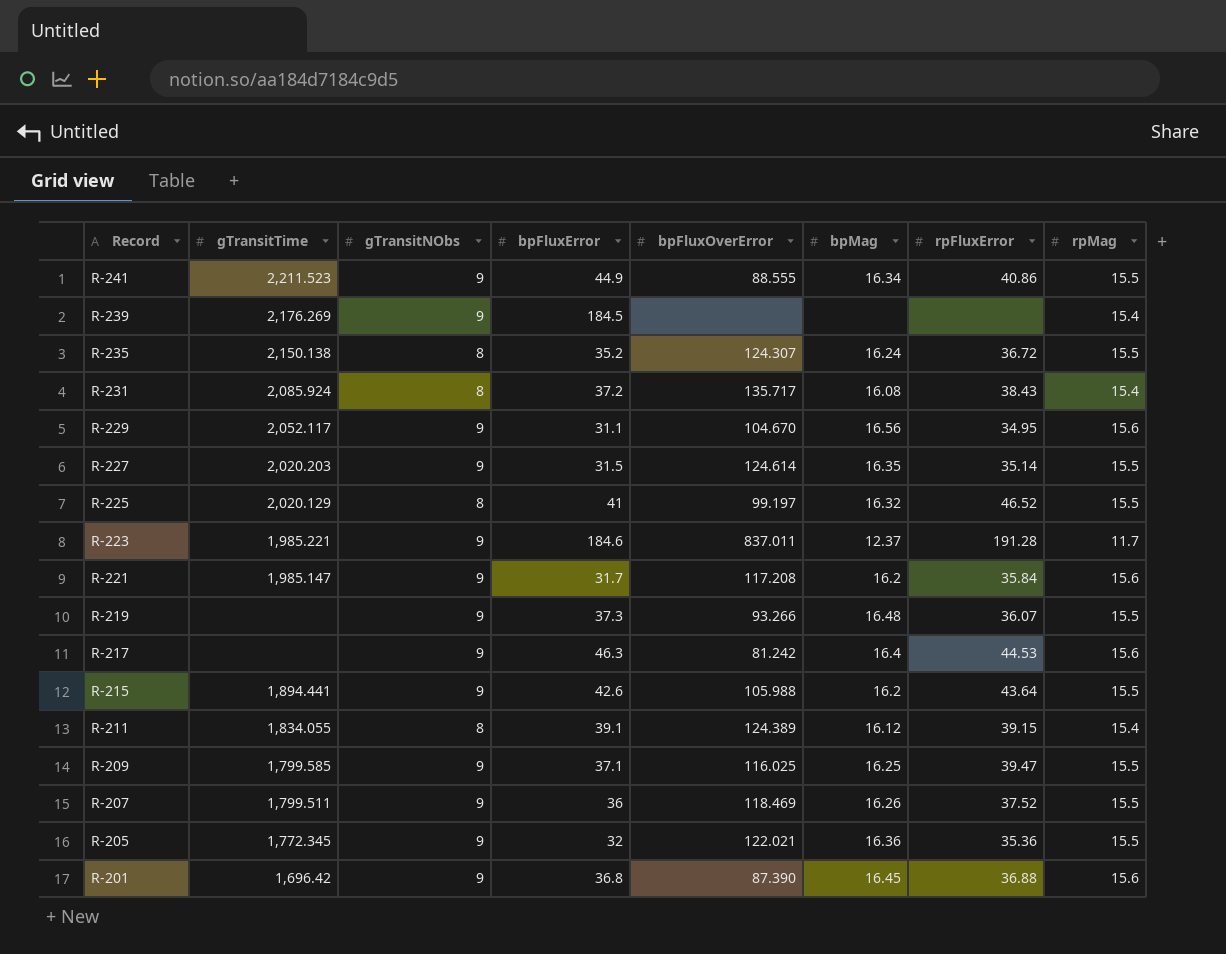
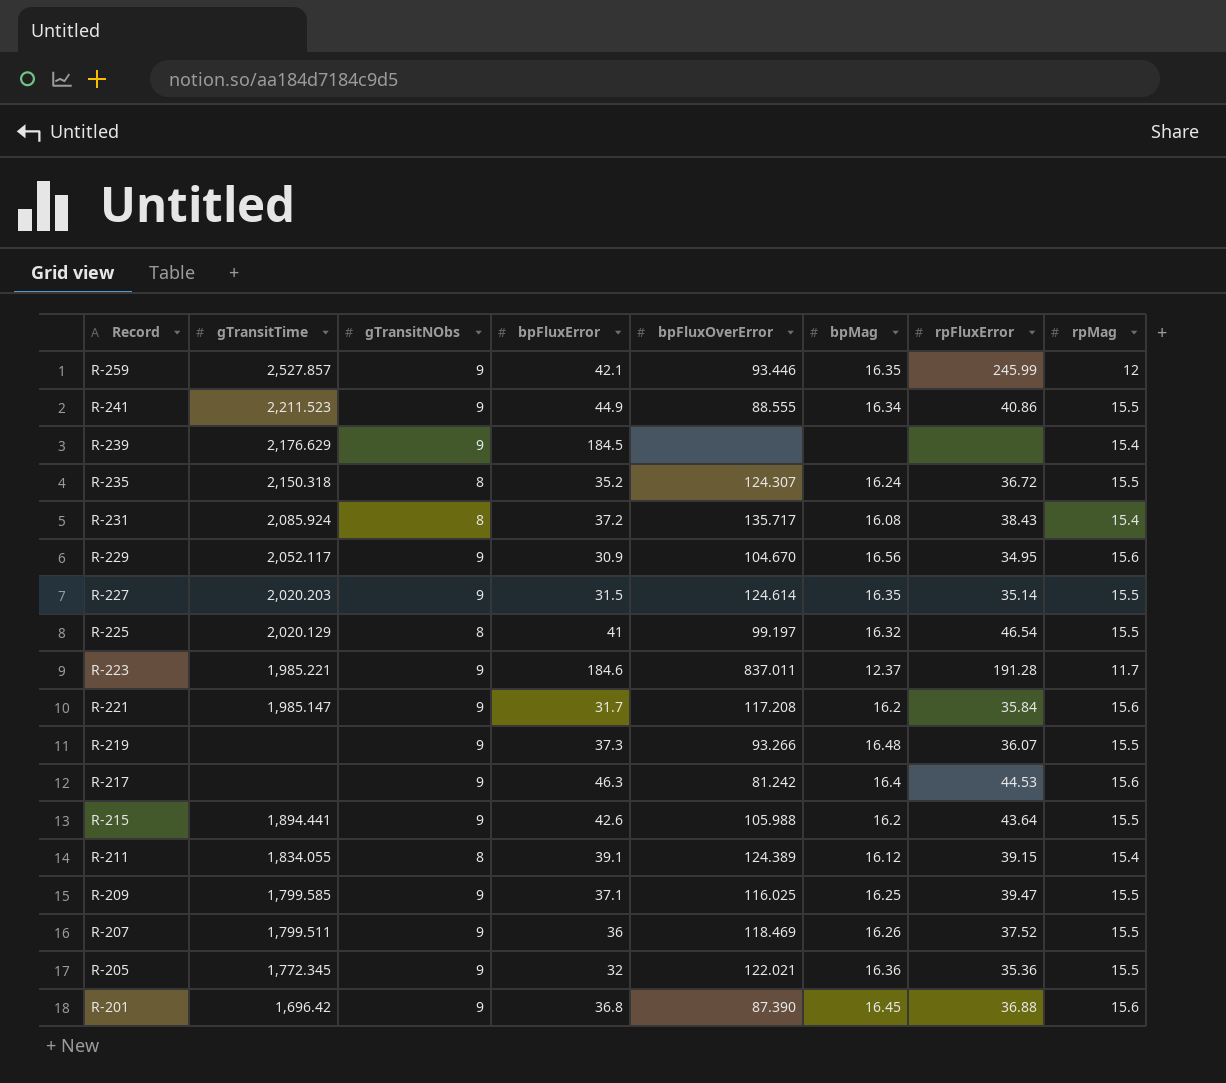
row R-259: none -> 2,527.857 | 9 | 42.1 | 93.446 | 16.35 | 245.99 | 12
R-239 | gTransitTime: 2,176.269 -> 2,176.629
R-235 | gTransitTime: 2,150.138 -> 2,150.318
R-229 | bpFluxError: 31.1 -> 30.9
R-225 | rpFluxError: 46.52 -> 46.54

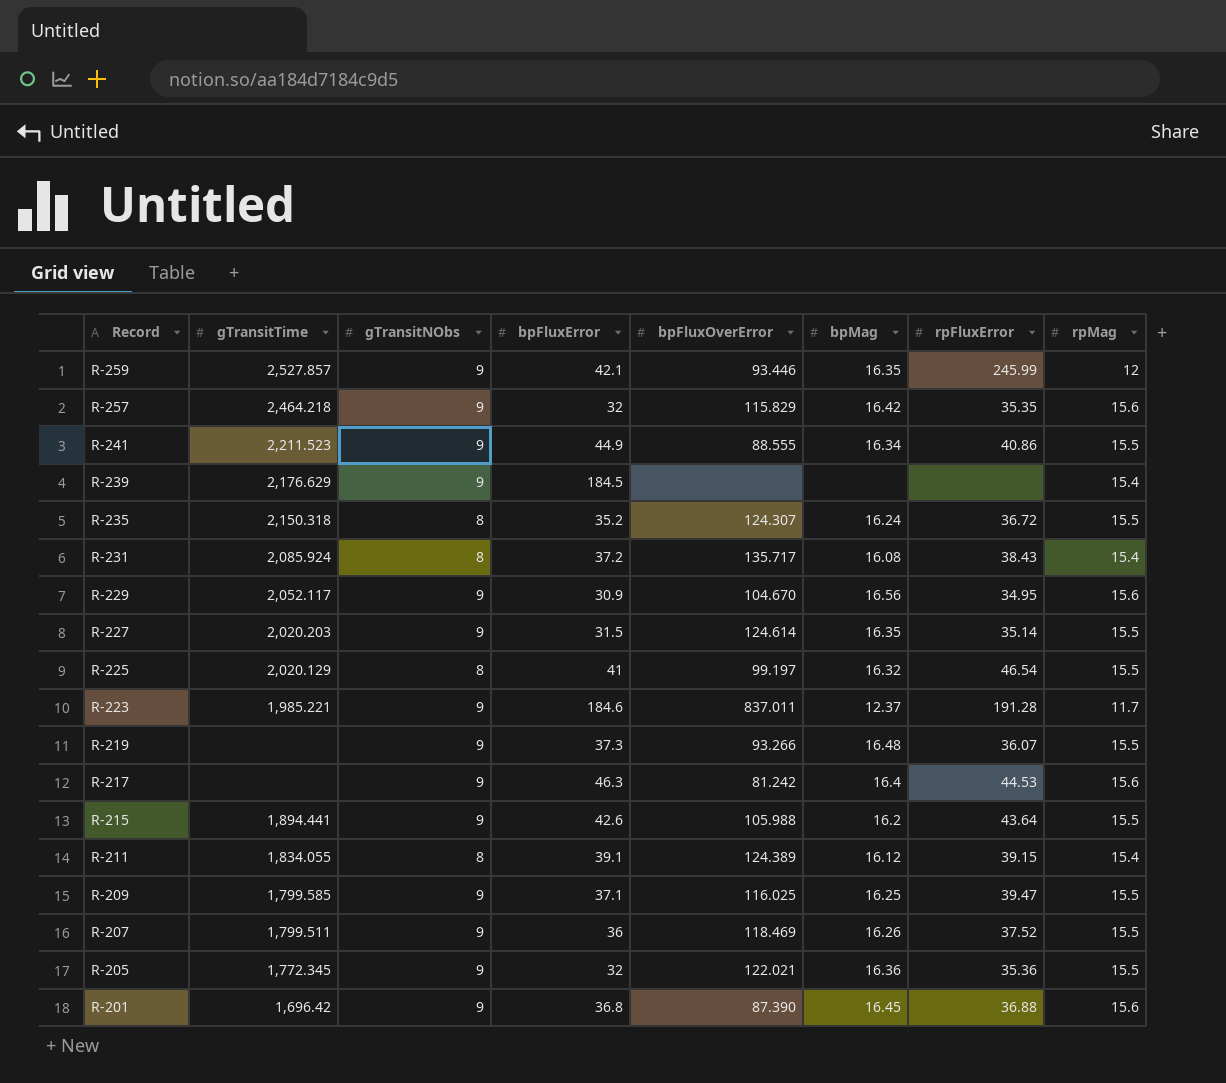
row R-221: 1,985.147 | 9 | 31.7 | 117.208 | 16.2 | 35.84 | 15.6 -> none
row R-257: none -> 2,464.218 | 9 | 32 | 115.829 | 16.42 | 35.35 | 15.6

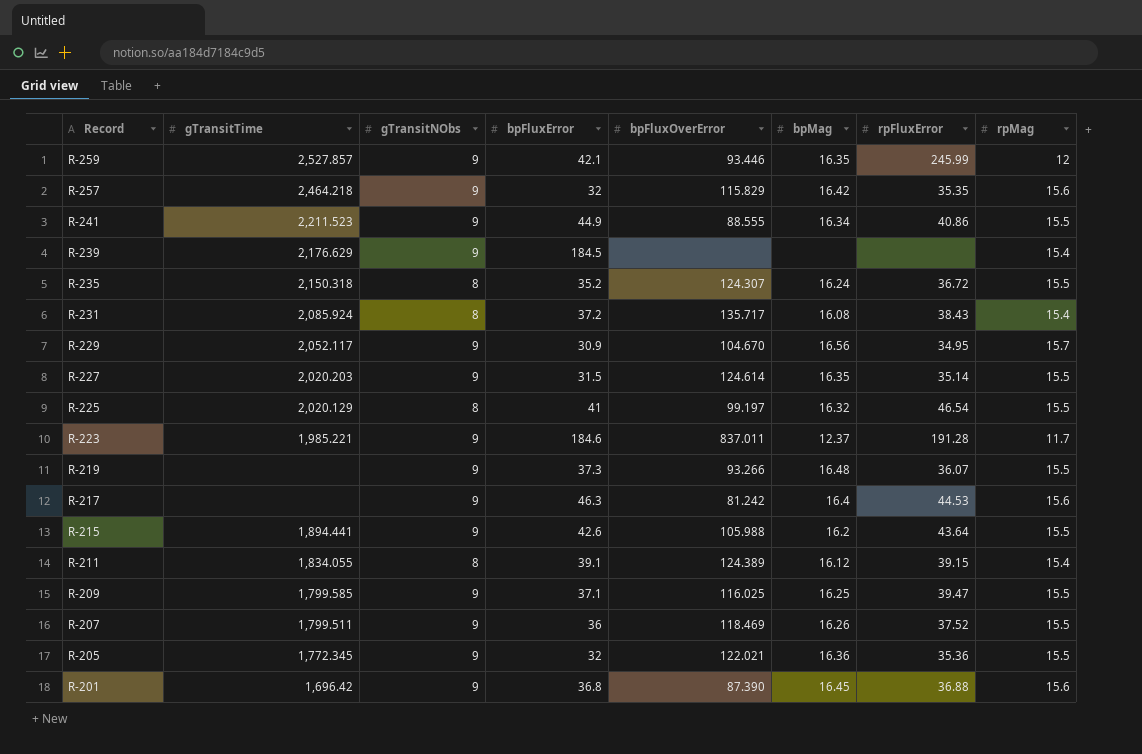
R-229 | rpMag: 15.6 -> 15.7

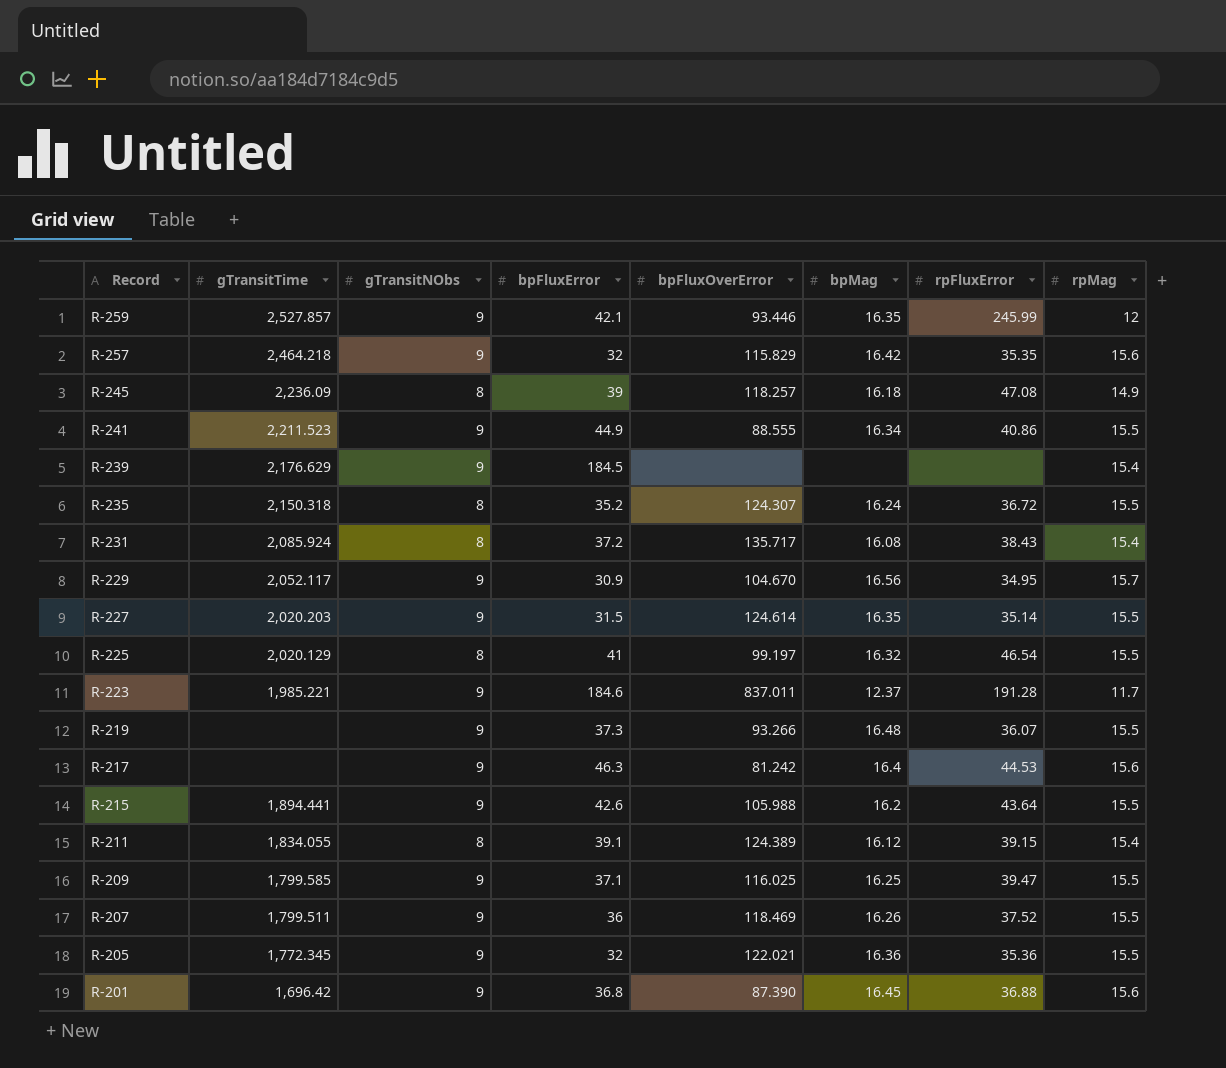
row R-245: none -> 2,236.09 | 8 | 39 | 118.257 | 16.18 | 47.08 | 14.9

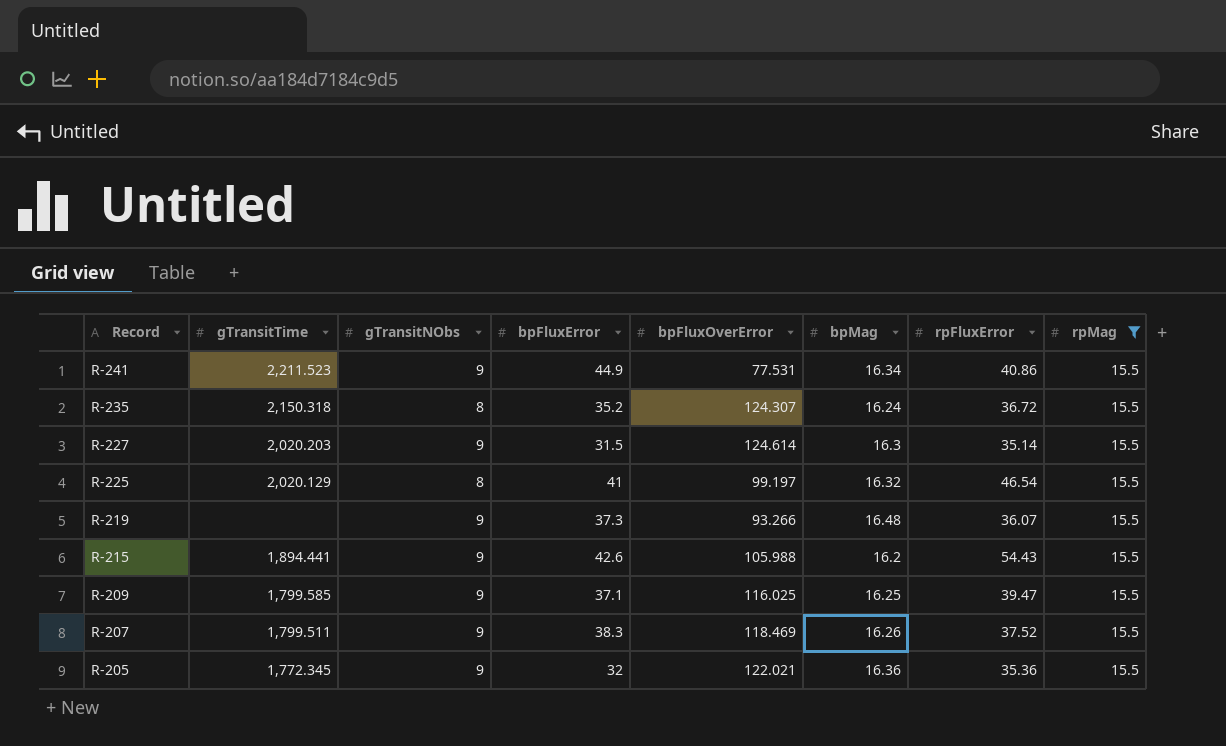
filter: none -> rpMag = 15.5
R-241 | bpFluxOverError: 88.555 -> 77.531
R-227 | bpMag: 16.35 -> 16.3
R-215 | rpFluxError: 43.64 -> 54.43
R-207 | bpFluxError: 36 -> 38.3

